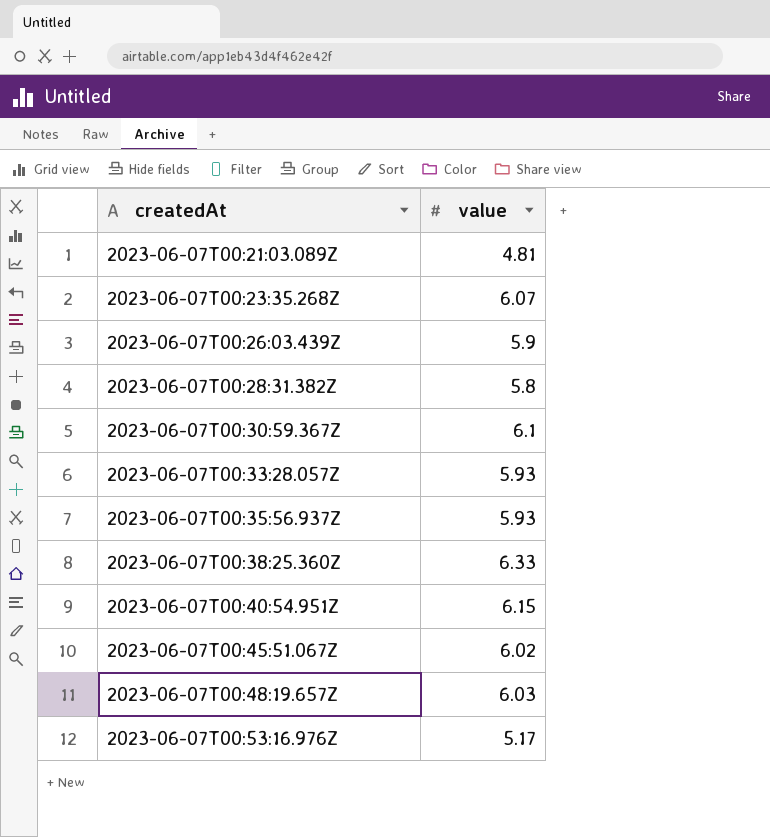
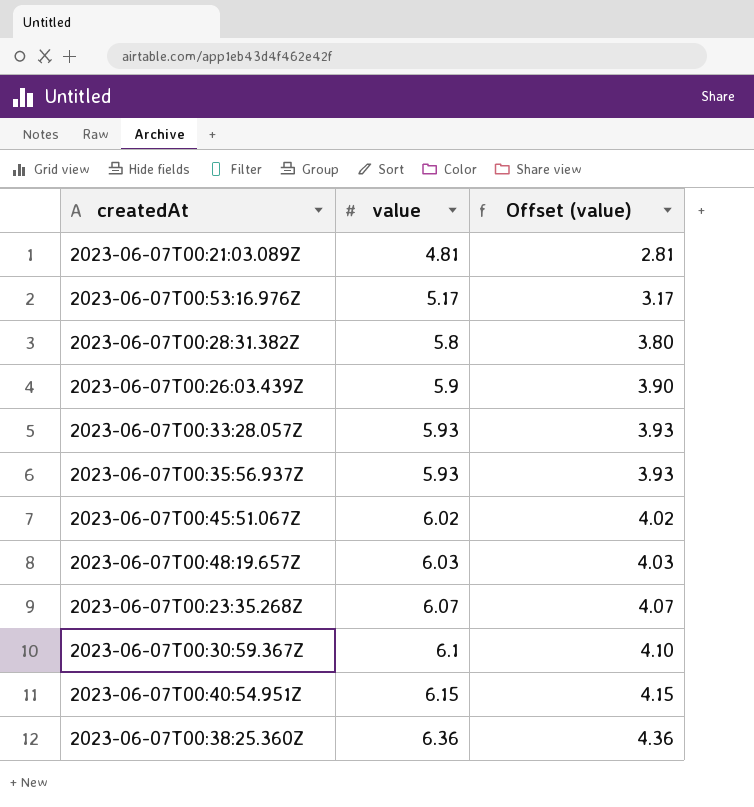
row order: createdAt ascending -> value ascending
column Offset (value) | formula: none -> [value] - 2
2023-06-07T00:38:25.360Z | value: 6.33 -> 6.36

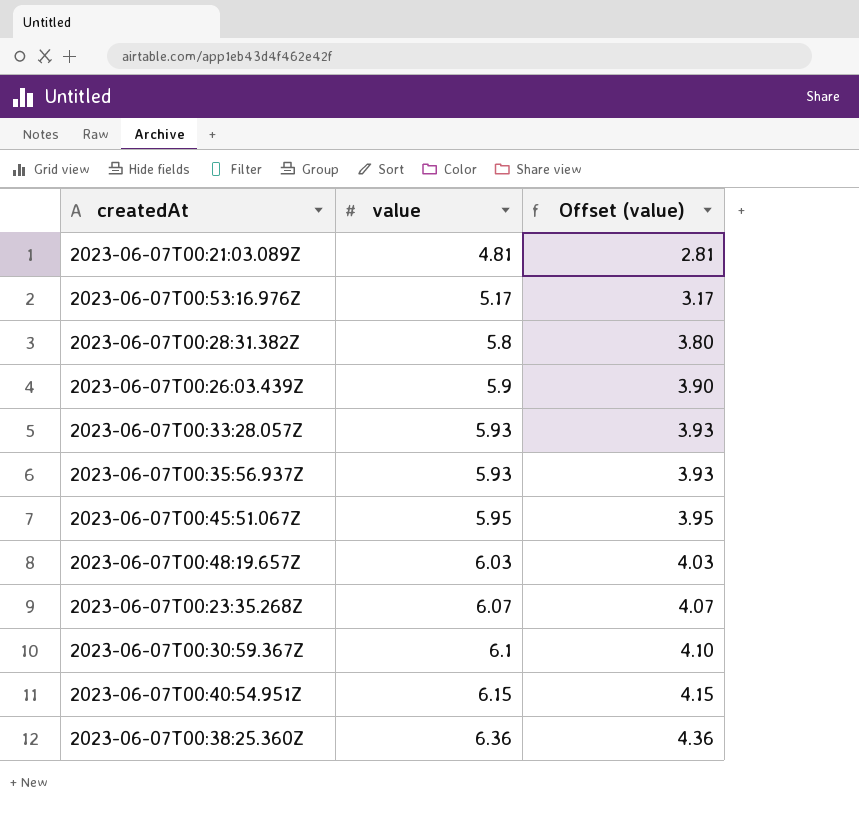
2023-06-07T00:45:51.067Z | value: 6.02 -> 5.95
2023-06-07T00:45:51.067Z | Offset (value): 4.02 -> 3.95

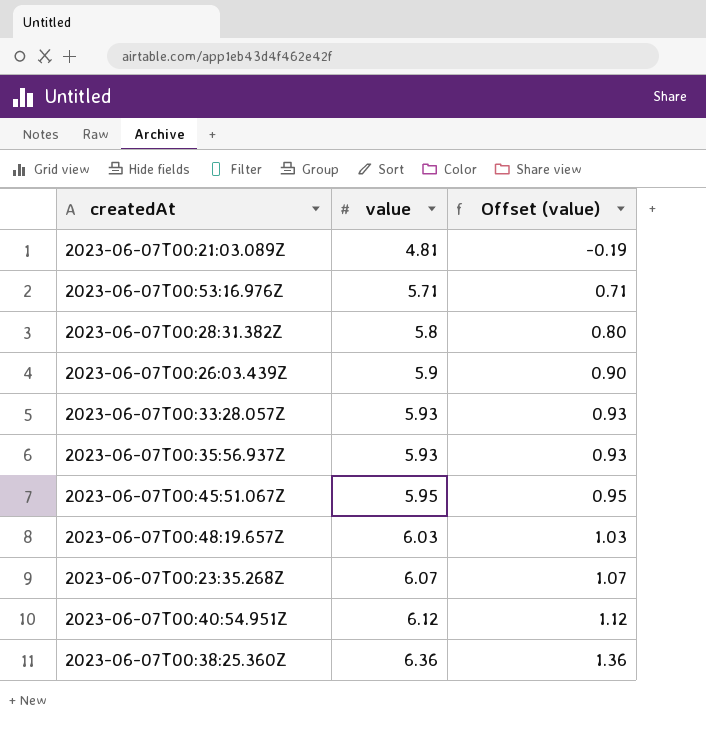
column Offset (value) | formula: [value] - 2 -> [value] - 5
row 2023-06-07T00:30:59.367Z: 6.1 | 4.10 -> none
2023-06-07T00:53:16.976Z | value: 5.17 -> 5.71
2023-06-07T00:40:54.951Z | value: 6.15 -> 6.12

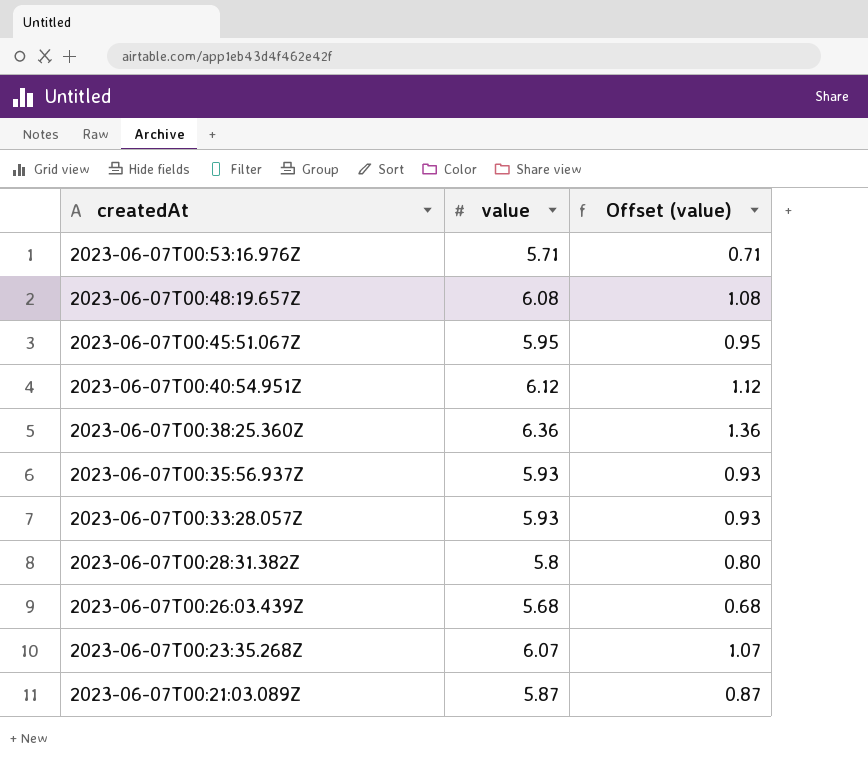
row order: value ascending -> createdAt descending
2023-06-07T00:48:19.657Z | value: 6.03 -> 6.08
2023-06-07T00:48:19.657Z | Offset (value): 1.03 -> 1.08
2023-06-07T00:26:03.439Z | value: 5.9 -> 5.68
2023-06-07T00:26:03.439Z | Offset (value): 0.90 -> 0.68
2023-06-07T00:21:03.089Z | value: 4.81 -> 5.87
2023-06-07T00:21:03.089Z | Offset (value): -0.19 -> 0.87

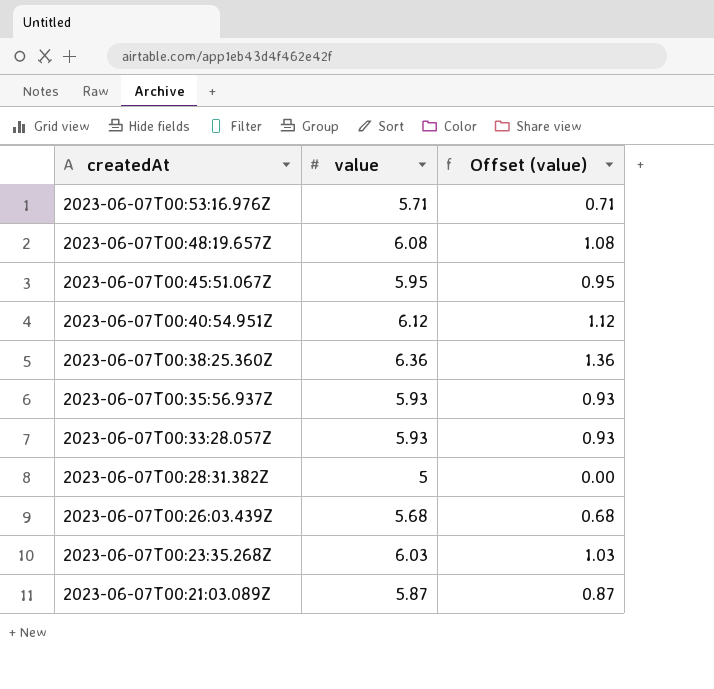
2023-06-07T00:28:31.382Z | value: 5.8 -> 5
2023-06-07T00:28:31.382Z | Offset (value): 0.80 -> 0.00
2023-06-07T00:23:35.268Z | value: 6.07 -> 6.03
2023-06-07T00:23:35.268Z | Offset (value): 1.07 -> 1.03

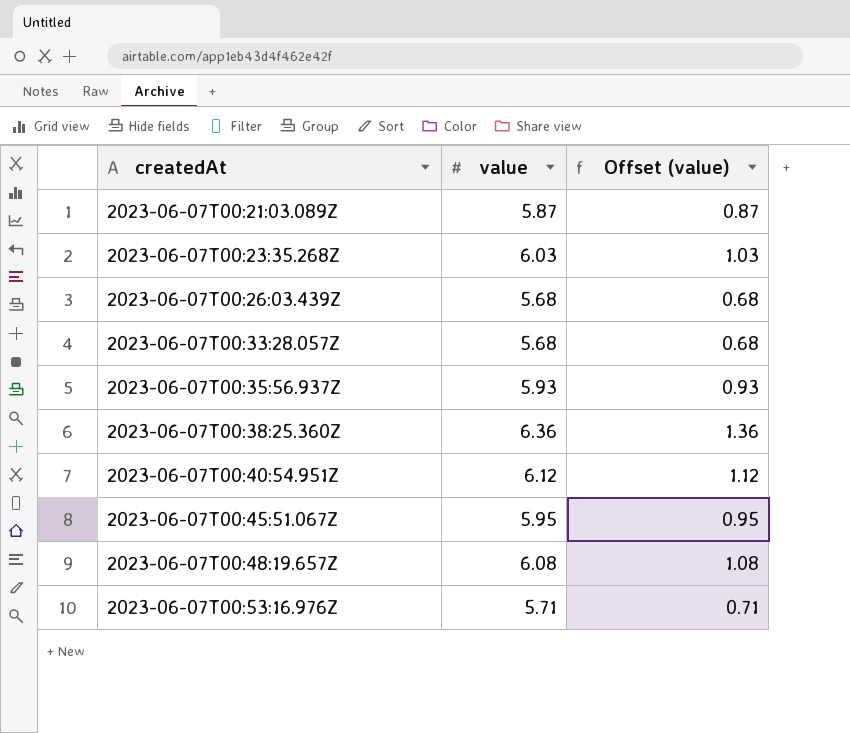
row order: createdAt descending -> createdAt ascending
row 2023-06-07T00:28:31.382Z: 5 | 0.00 -> none
2023-06-07T00:33:28.057Z | value: 5.93 -> 5.68
2023-06-07T00:33:28.057Z | Offset (value): 0.93 -> 0.68

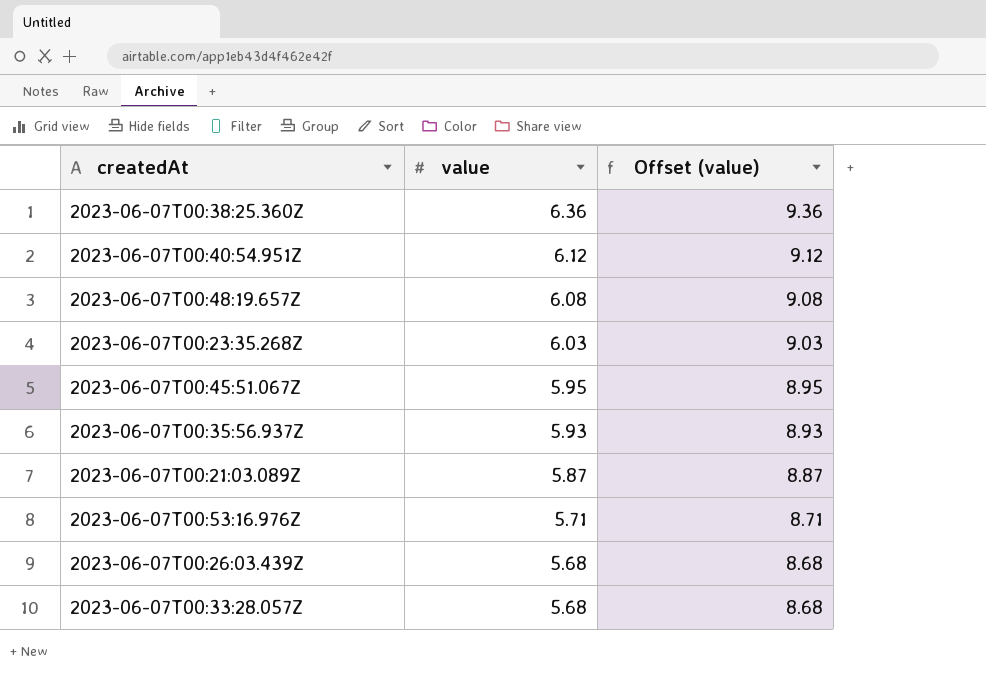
row order: createdAt ascending -> value descending
column Offset (value) | formula: [value] - 5 -> [value] + 3

